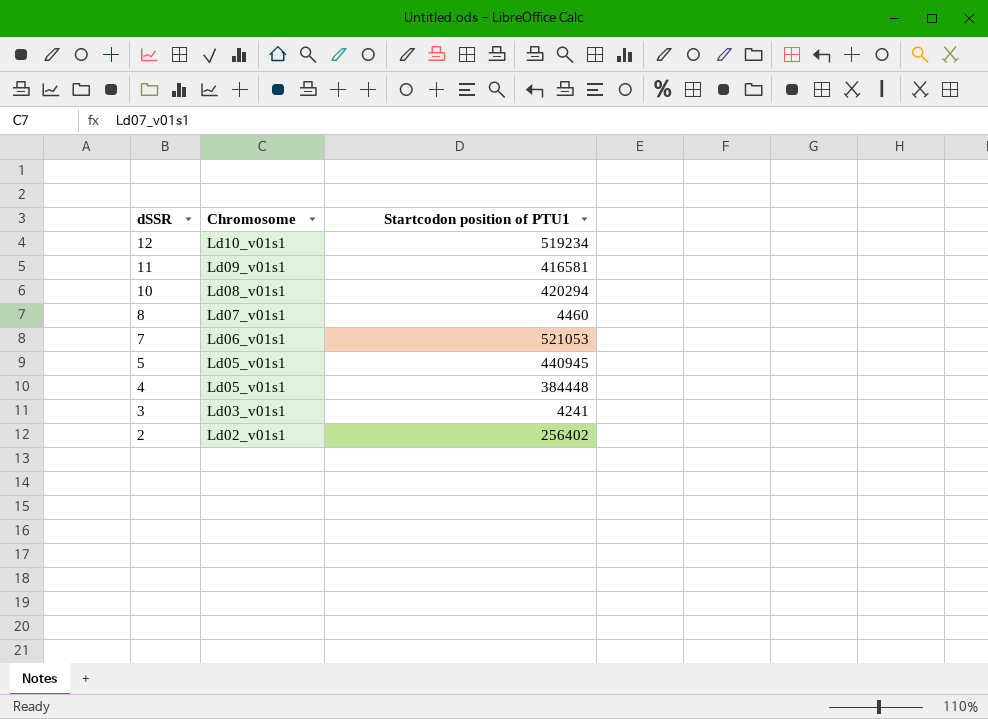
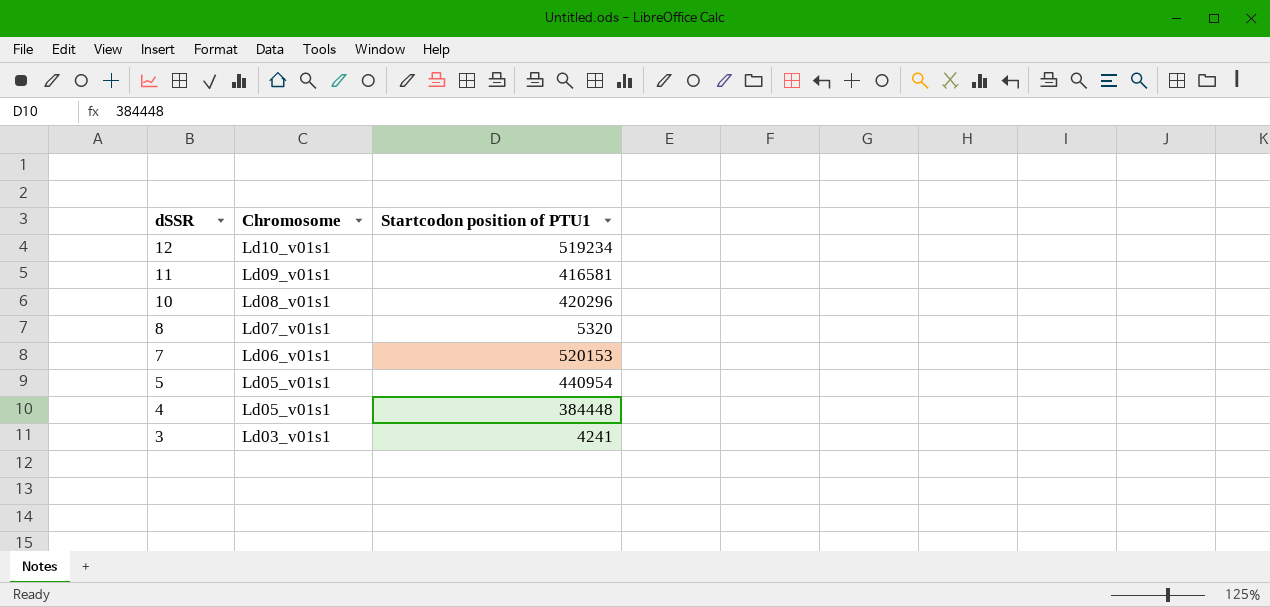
row 2: Ld02_v01s1 | 256402 -> none
10 | Startcodon position of PTU1: 420294 -> 420296
8 | Startcodon position of PTU1: 4460 -> 5320
7 | Startcodon position of PTU1: 521053 -> 520153
5 | Startcodon position of PTU1: 440945 -> 440954

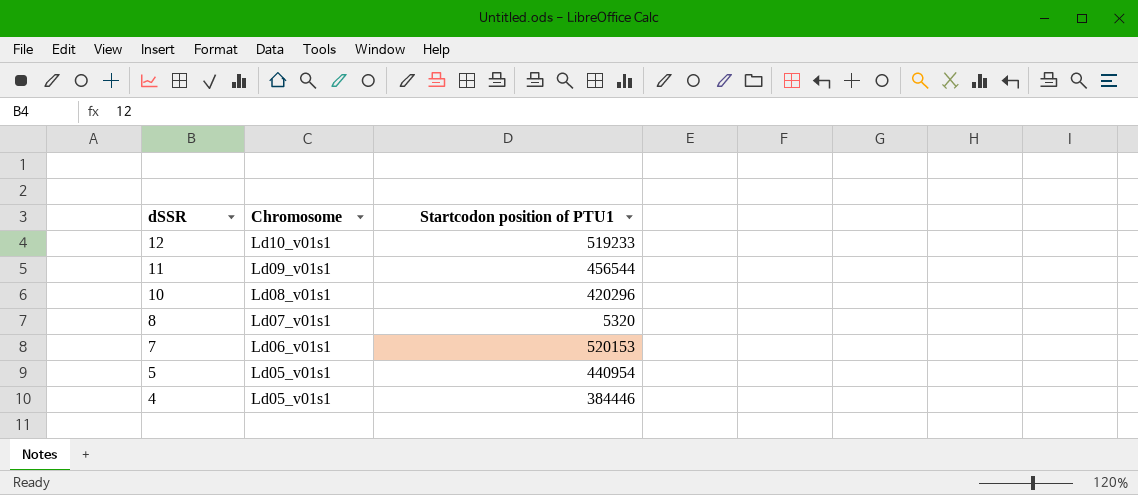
row 3: Ld03_v01s1 | 4241 -> none
12 | Startcodon position of PTU1: 519234 -> 519233
11 | Startcodon position of PTU1: 416581 -> 456544
4 | Startcodon position of PTU1: 384448 -> 384446

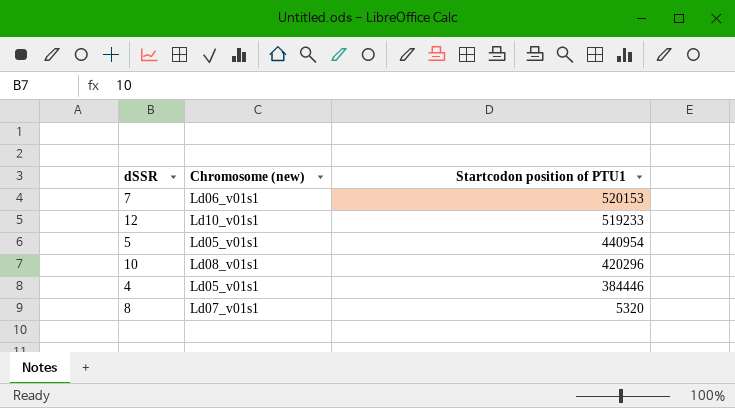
row order: dSSR descending -> Startcodon position of PTU1 descending
column name: Chromosome -> Chromosome (new)
row 11: Ld09_v01s1 | 456544 -> none

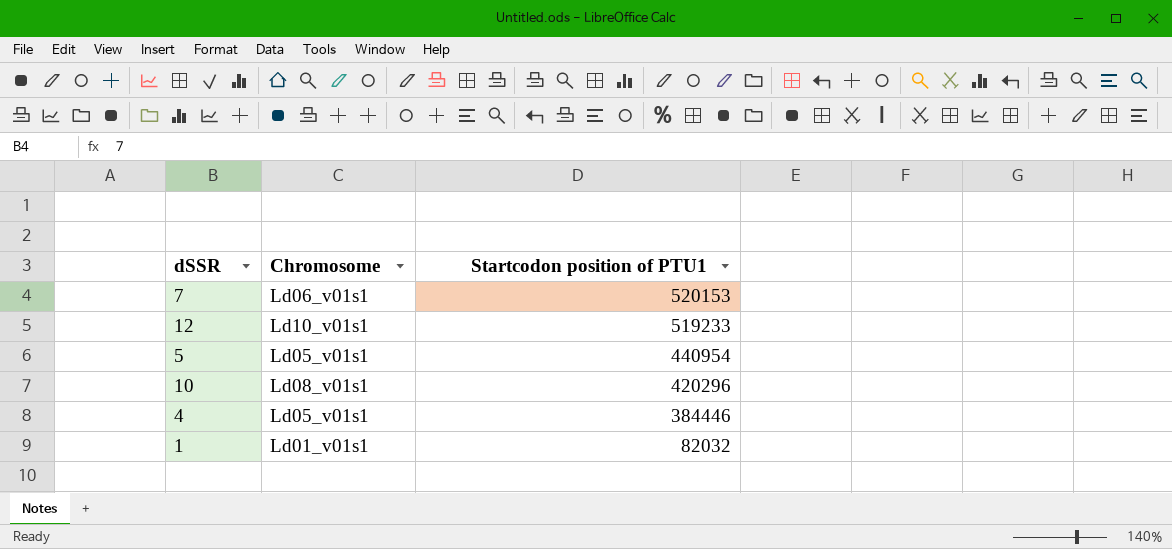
column name: Chromosome (new) -> Chromosome
row 8: Ld07_v01s1 | 5320 -> none
row 1: none -> Ld01_v01s1 | 82032

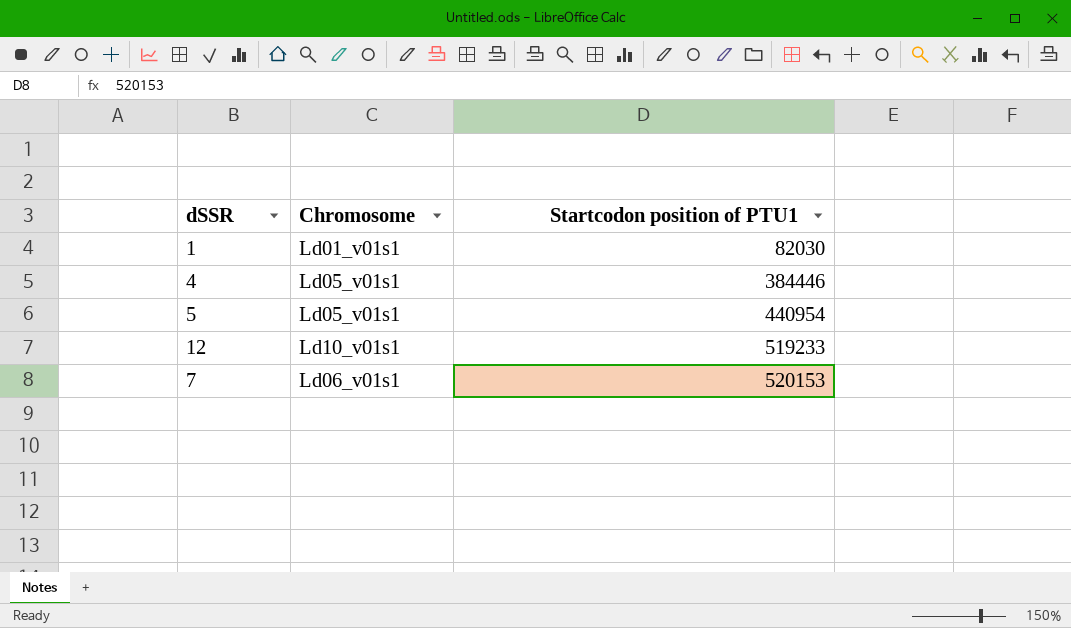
row order: Startcodon position of PTU1 descending -> Startcodon position of PTU1 ascending
row 10: Ld08_v01s1 | 420296 -> none
1 | Startcodon position of PTU1: 82032 -> 82030

